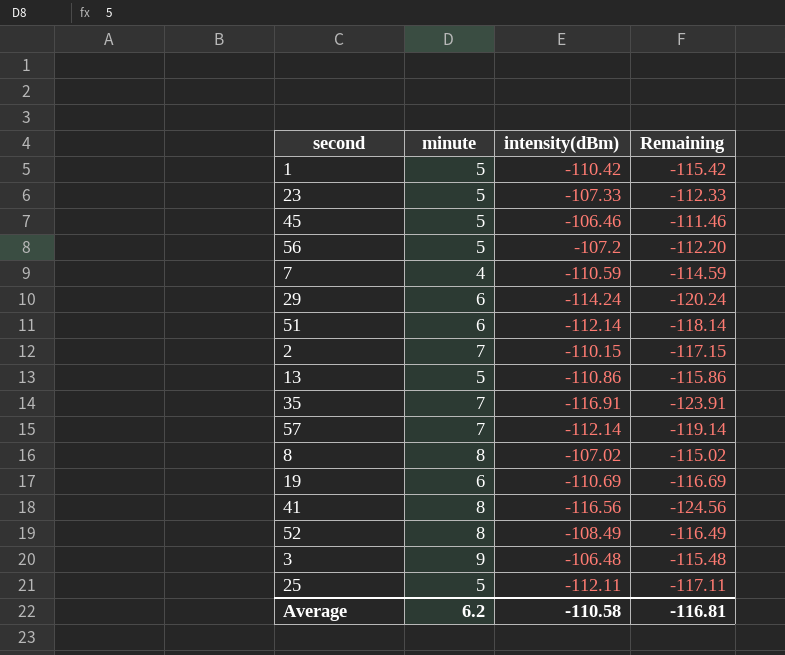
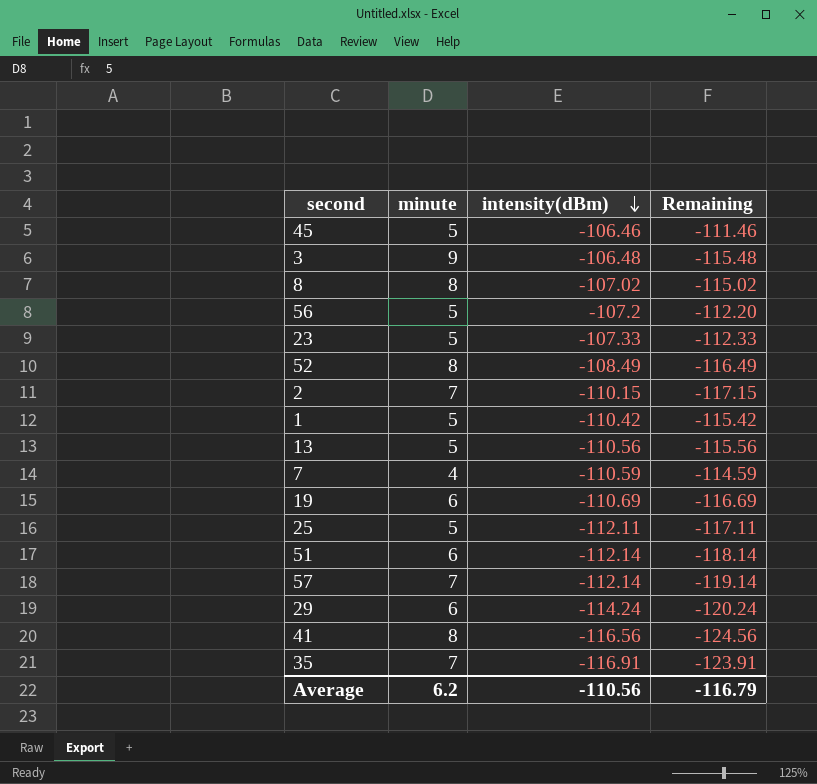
row order: none -> intensity(dBm) descending
13 | intensity(dBm): -110.86 -> -110.56
13 | Remaining: -115.86 -> -115.56
Average | intensity(dBm): -110.58 -> -110.56
Average | Remaining: -116.81 -> -116.79

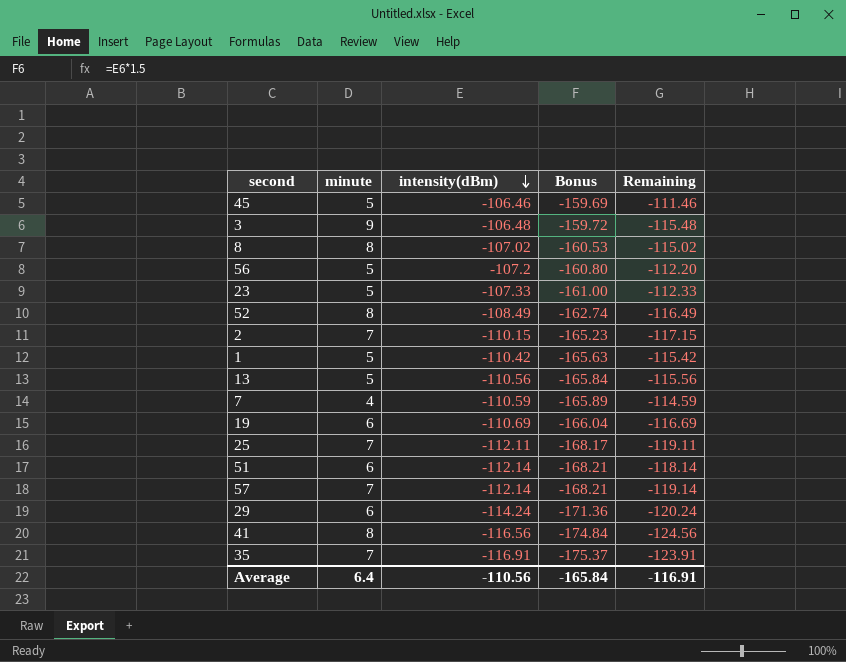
column Bonus | formula: none -> [intensity(dBm)] * 1.5
25 | minute: 5 -> 7
25 | Remaining: -117.11 -> -119.11
Average | minute: 6.2 -> 6.4
Average | Remaining: -116.79 -> -116.91

